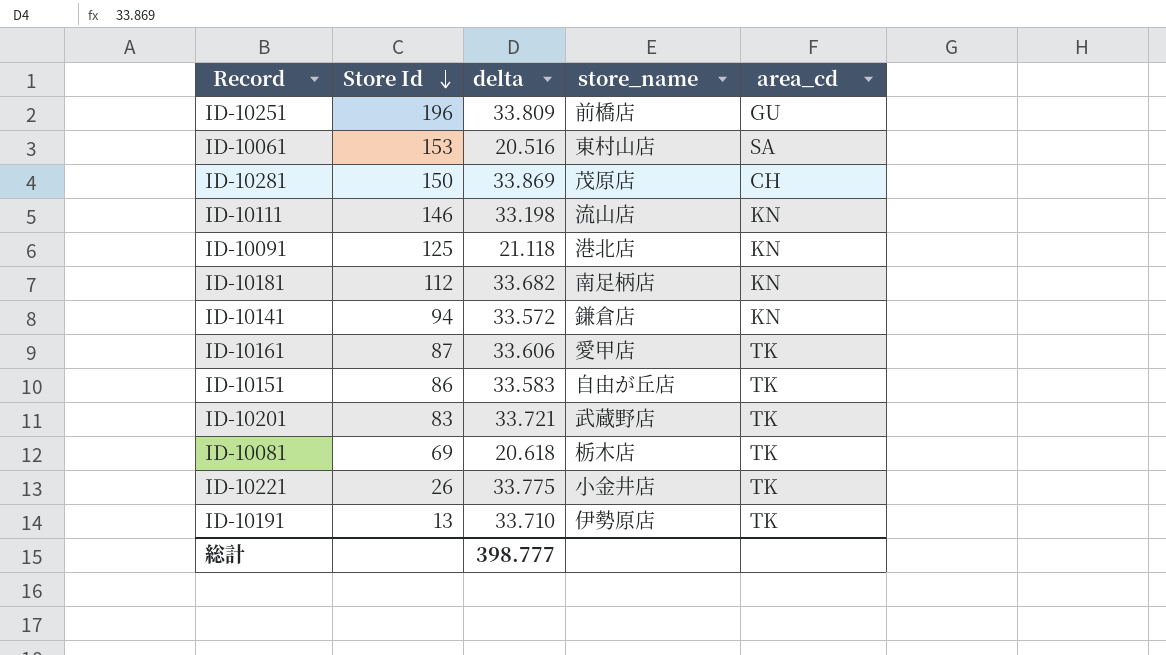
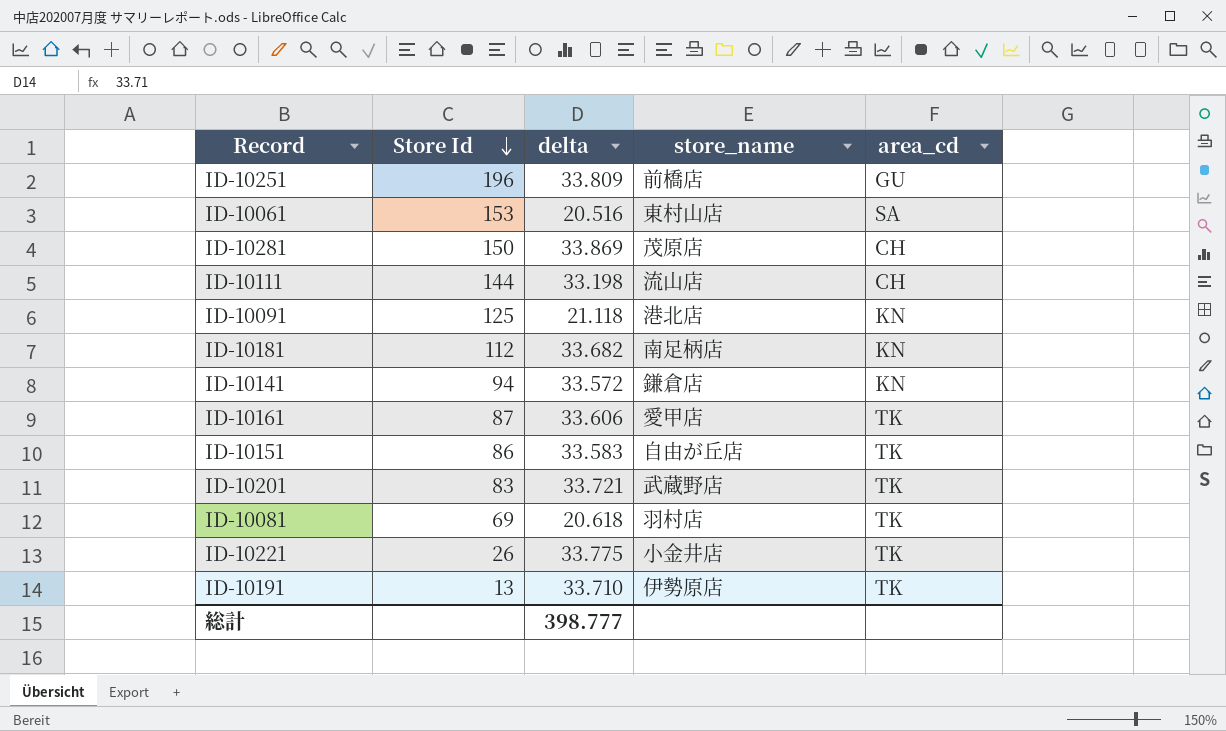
ID-10111 | Store Id: 146 -> 144
ID-10111 | area_cd: KN -> CH
ID-10081 | store_name: 栃木店 -> 羽村店

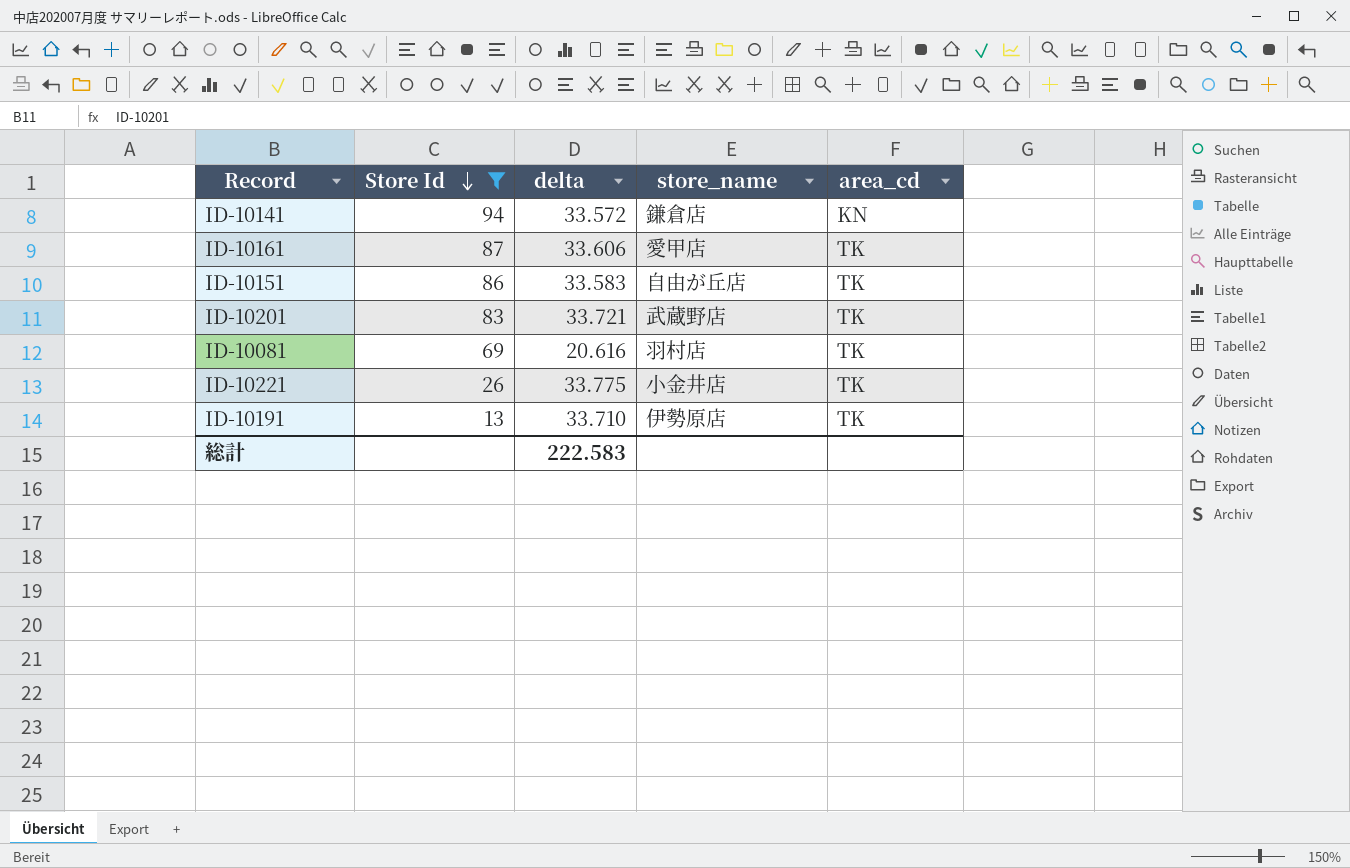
filter: none -> Store Id <= 94
ID-10081 | delta: 20.618 -> 20.616
総計 | delta: 398.777 -> 222.583

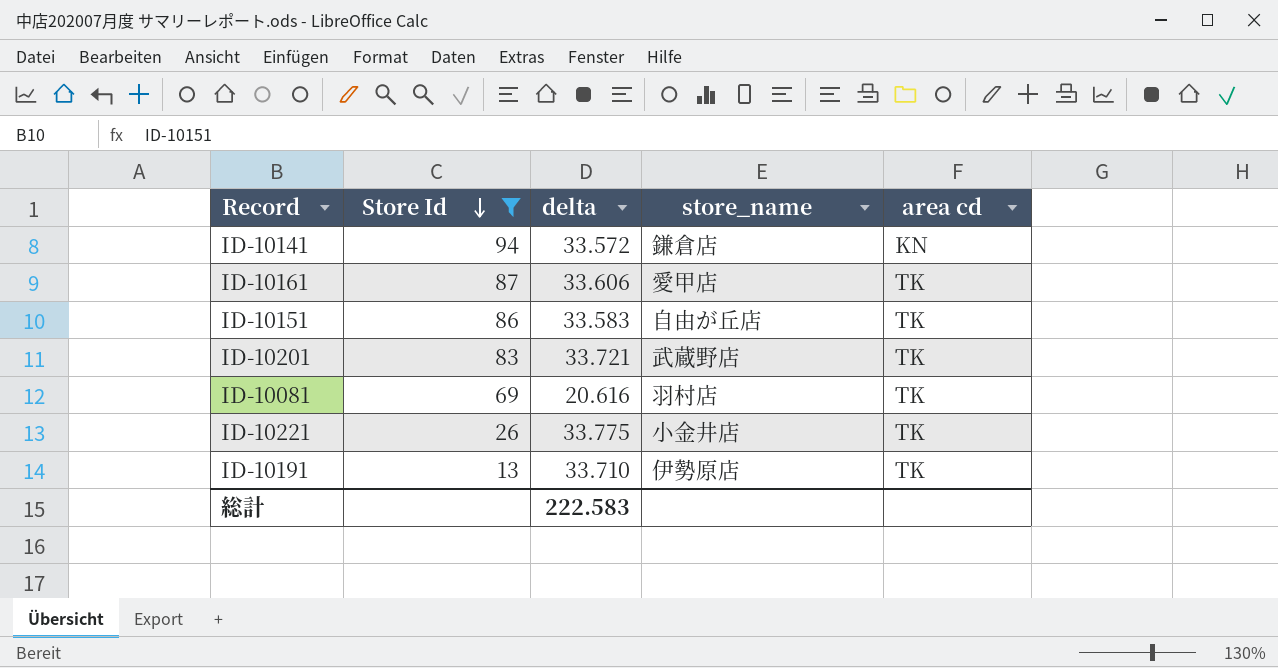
column name: area_cd -> area cd

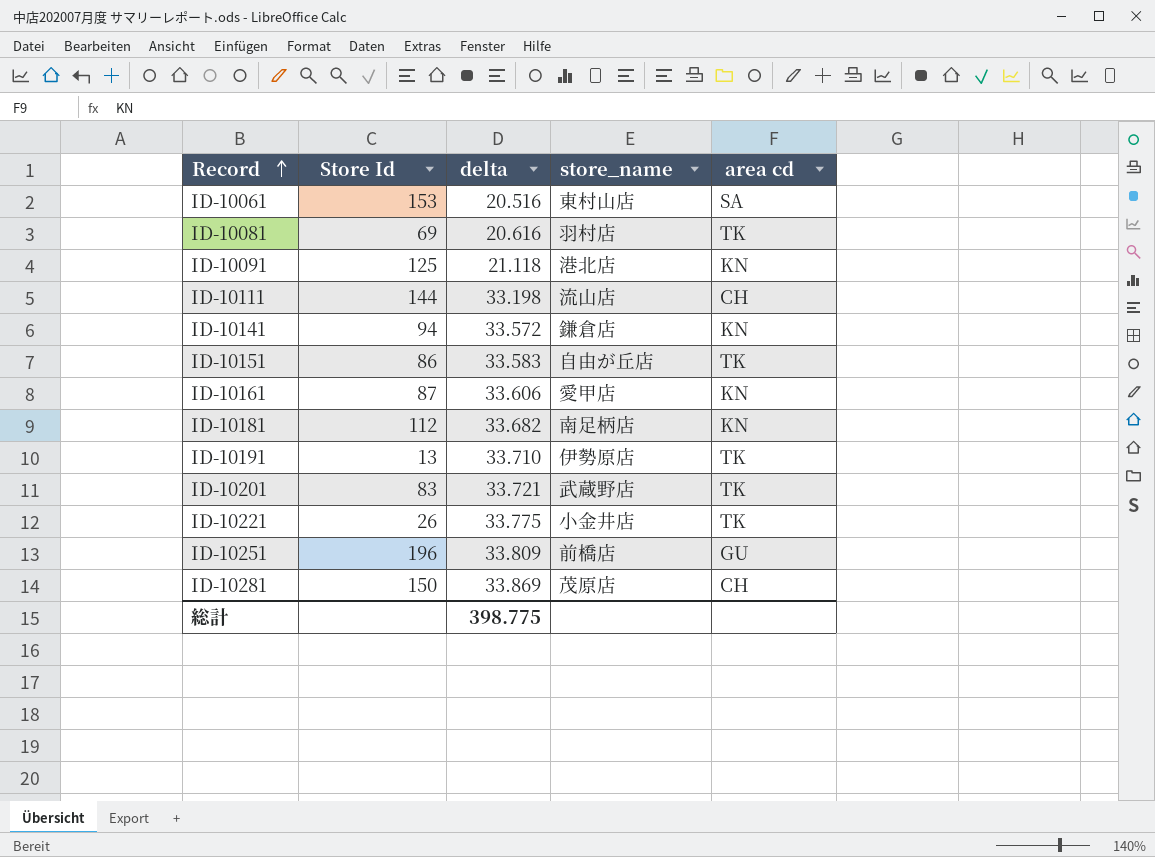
filter: Store Id <= 94 -> none
row order: Store Id descending -> Record ascending
ID-10161 | area cd: TK -> KN
総計 | delta: 222.583 -> 398.775

